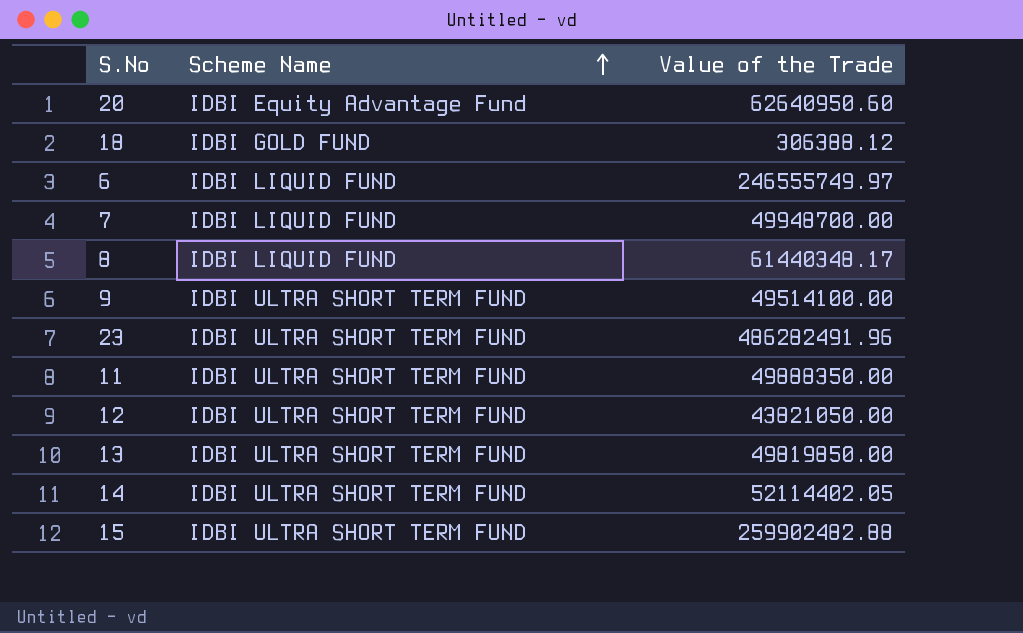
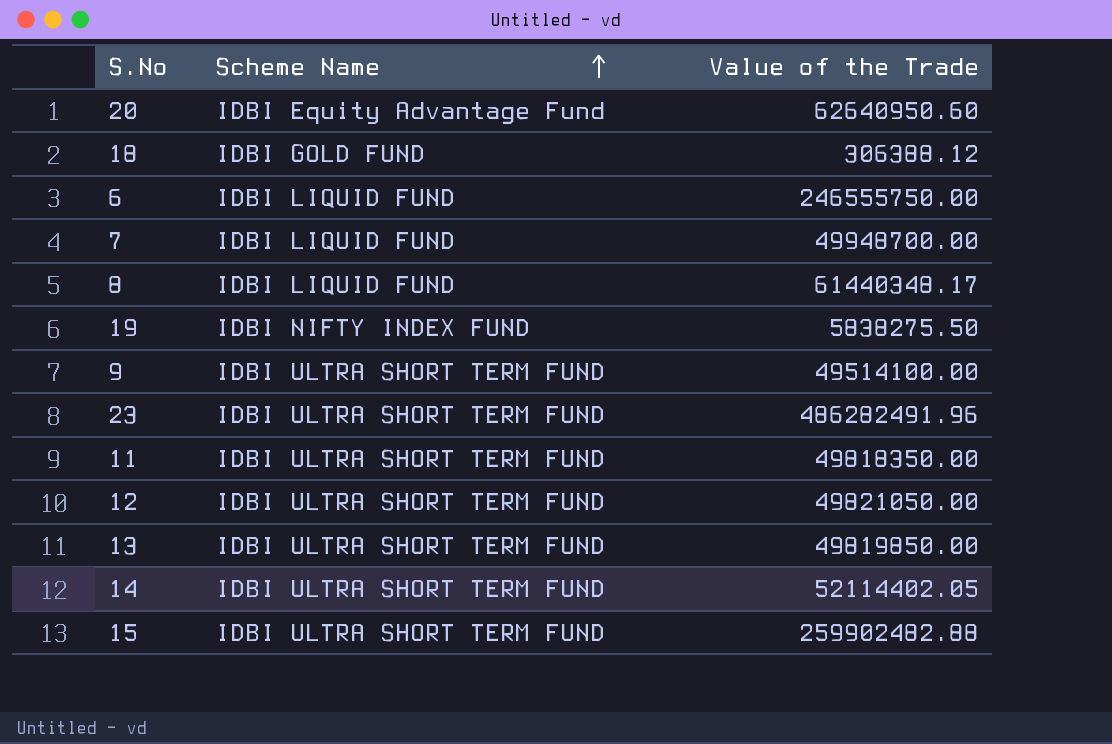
6 | Value of the Trade: 246555749.97 -> 246555750.00
row 19: none -> IDBI NIFTY INDEX FUND | 5838275.50
11 | Value of the Trade: 49888350.00 -> 49818350.00
12 | Value of the Trade: 43821050.00 -> 49821050.00

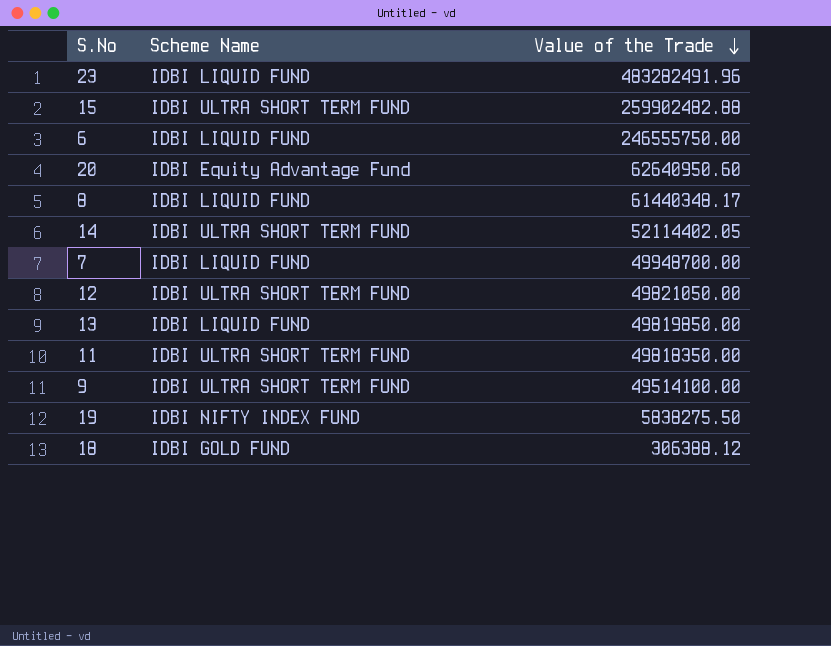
row order: Scheme Name ascending -> Value of the Trade descending
23 | Scheme Name: IDBI ULTRA SHORT TERM FUND -> IDBI LIQUID FUND
23 | Value of the Trade: 486282491.96 -> 483282491.96
13 | Scheme Name: IDBI ULTRA SHORT TERM FUND -> IDBI LIQUID FUND

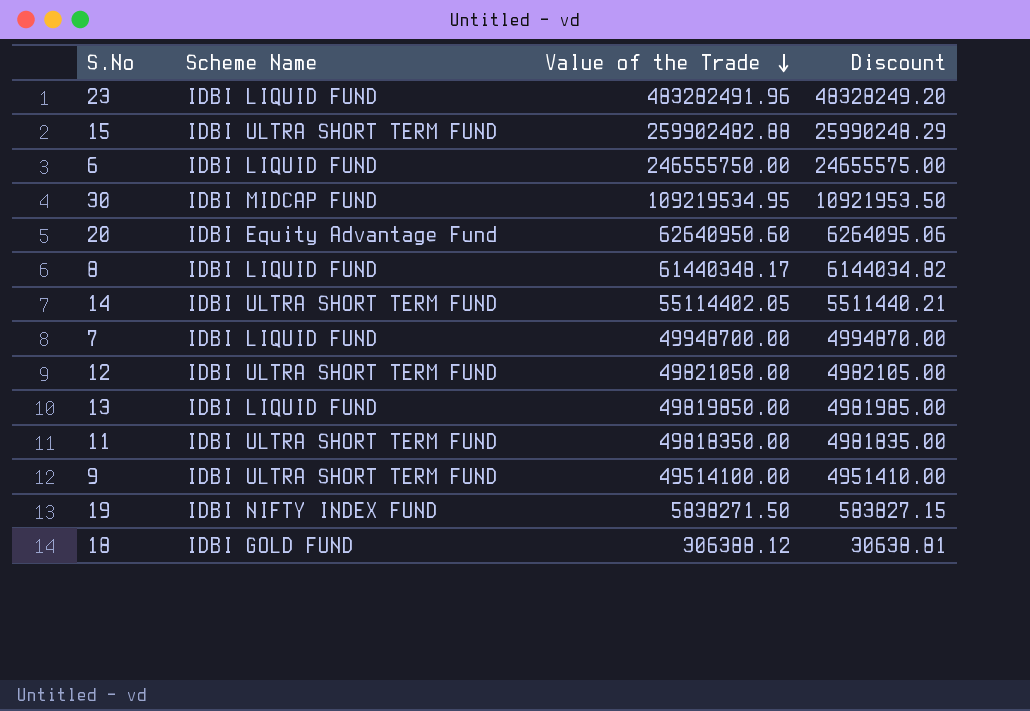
column Discount | formula: none -> [Value of the Trade] * 0.1
row 30: none -> IDBI MIDCAP FUND | 109219534.95 | 10921953.50
14 | Value of the Trade: 52114402.05 -> 55114402.05
19 | Value of the Trade: 5838275.50 -> 5838271.50

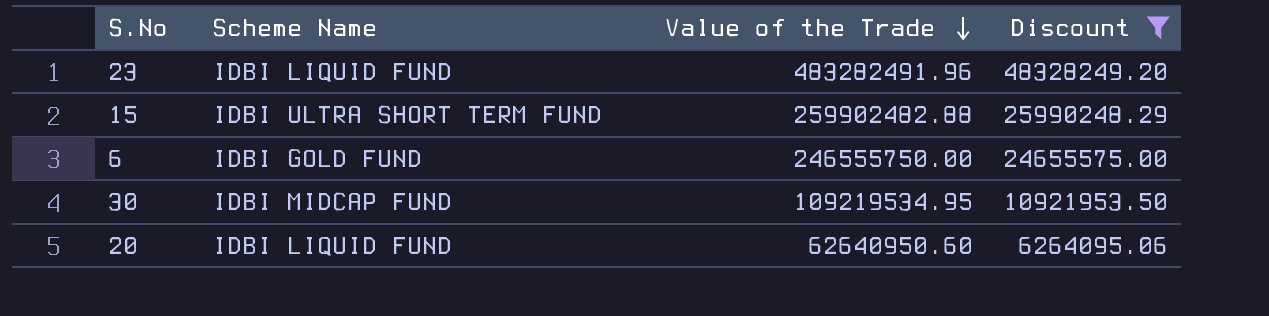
filter: none -> Discount >= 6264095.06
6 | Scheme Name: IDBI LIQUID FUND -> IDBI GOLD FUND
20 | Scheme Name: IDBI Equity Advantage Fund -> IDBI LIQUID FUND

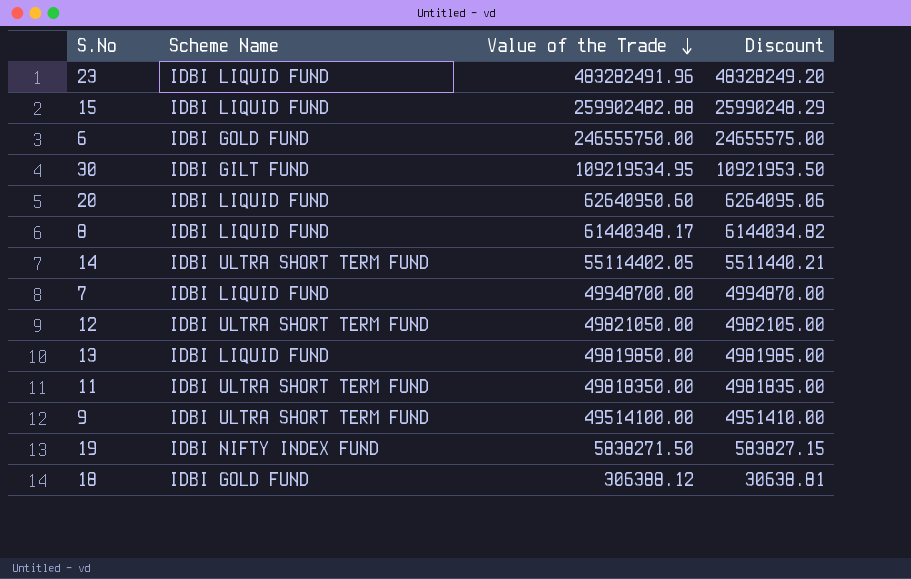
filter: Discount >= 6264095.06 -> none
15 | Scheme Name: IDBI ULTRA SHORT TERM FUND -> IDBI LIQUID FUND
30 | Scheme Name: IDBI MIDCAP FUND -> IDBI GILT FUND

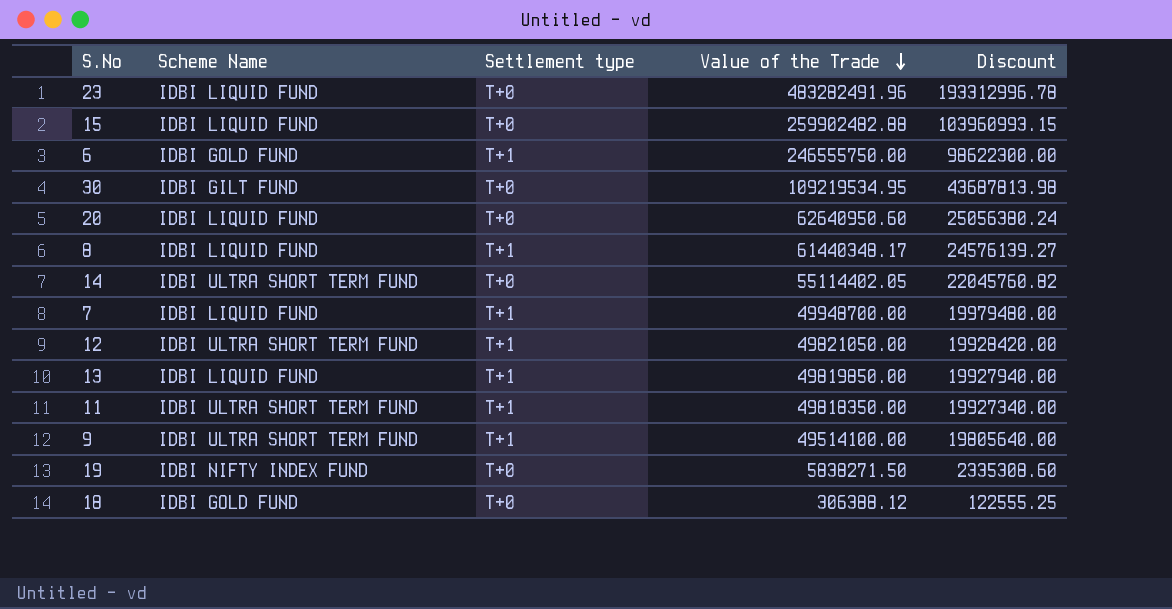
column Settlement type | position: none -> 3
column Discount | formula: [Value of the Trade] * 0.1 -> [Value of the Trade] * 0.4

